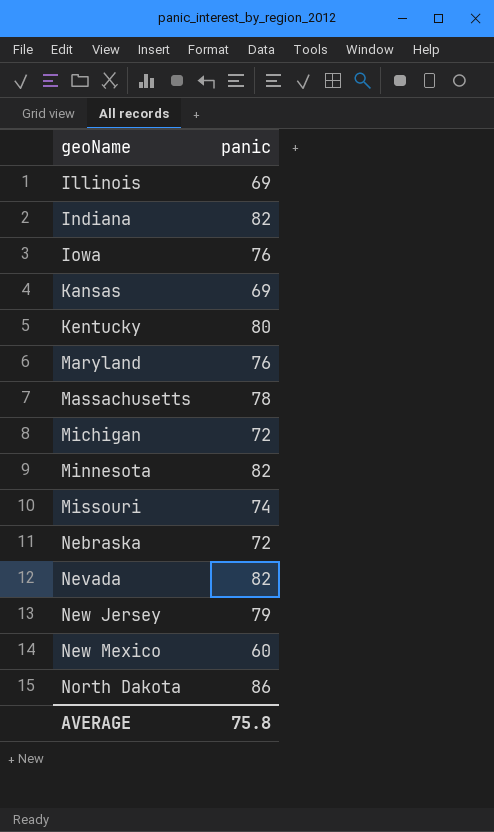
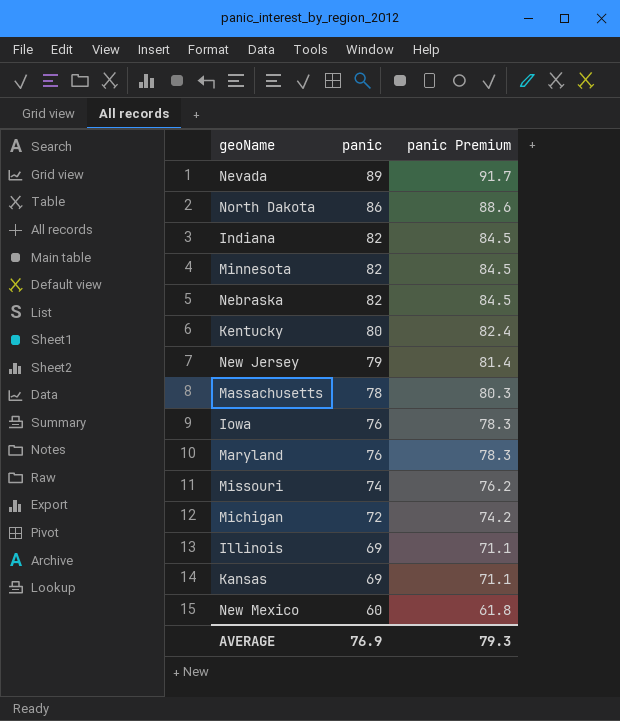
row order: geoName ascending -> panic descending
column panic Premium | formula: none -> [panic] * 1.03
Nevada | panic: 82 -> 89
Nebraska | panic: 72 -> 82
AVERAGE | panic: 75.8 -> 76.9

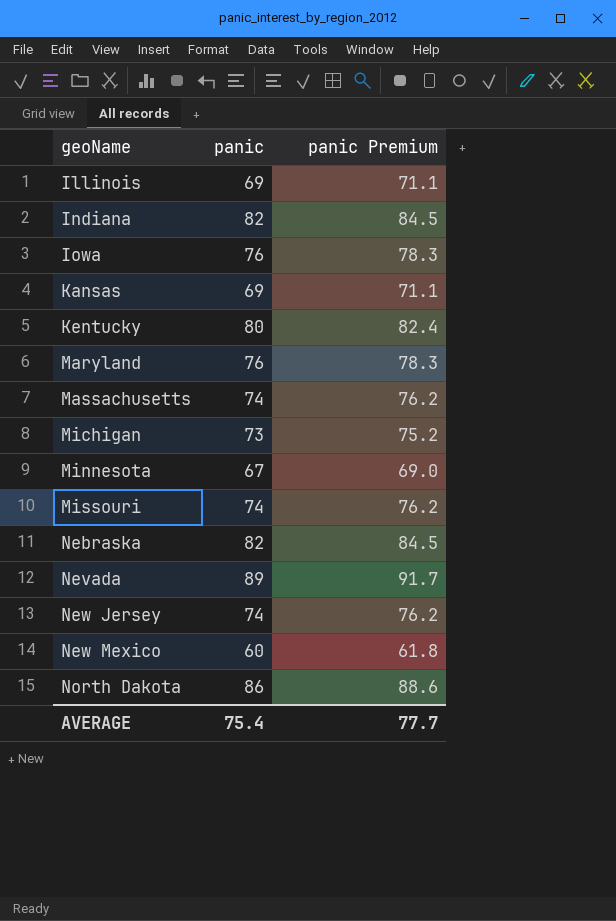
row order: panic descending -> geoName ascending
Massachusetts | panic: 78 -> 74
Massachusetts | panic Premium: 80.3 -> 76.2
Michigan | panic: 72 -> 73
Michigan | panic Premium: 74.2 -> 75.2
Minnesota | panic: 82 -> 67
Minnesota | panic Premium: 84.5 -> 69.0
New Jersey | panic: 79 -> 74
New Jersey | panic Premium: 81.4 -> 76.2
AVERAGE | panic: 76.9 -> 75.4
AVERAGE | panic Premium: 79.3 -> 77.7

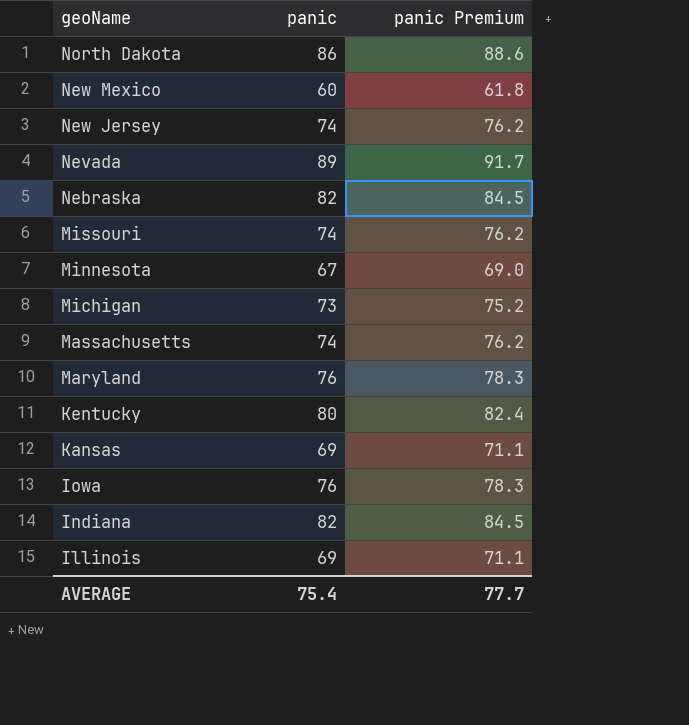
row order: geoName ascending -> geoName descending

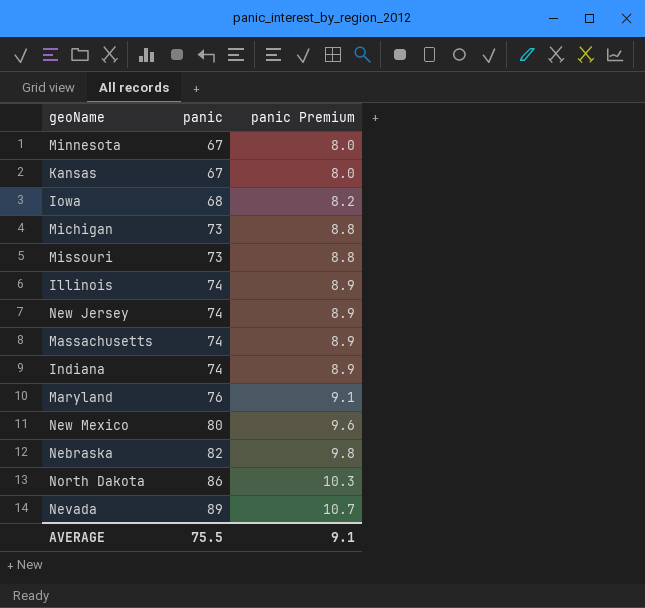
row order: geoName descending -> panic ascending
column panic Premium | formula: [panic] * 1.03 -> [panic] * 0.12
row Kentucky: 80 | 82.4 -> none
Kansas | panic: 69 -> 67
Iowa | panic: 76 -> 68
Missouri | panic: 74 -> 73
Illinois | panic: 69 -> 74
Indiana | panic: 82 -> 74
New Mexico | panic: 60 -> 80
AVERAGE | panic: 75.4 -> 75.5
AVERAGE | panic Premium: 77.7 -> 9.1

